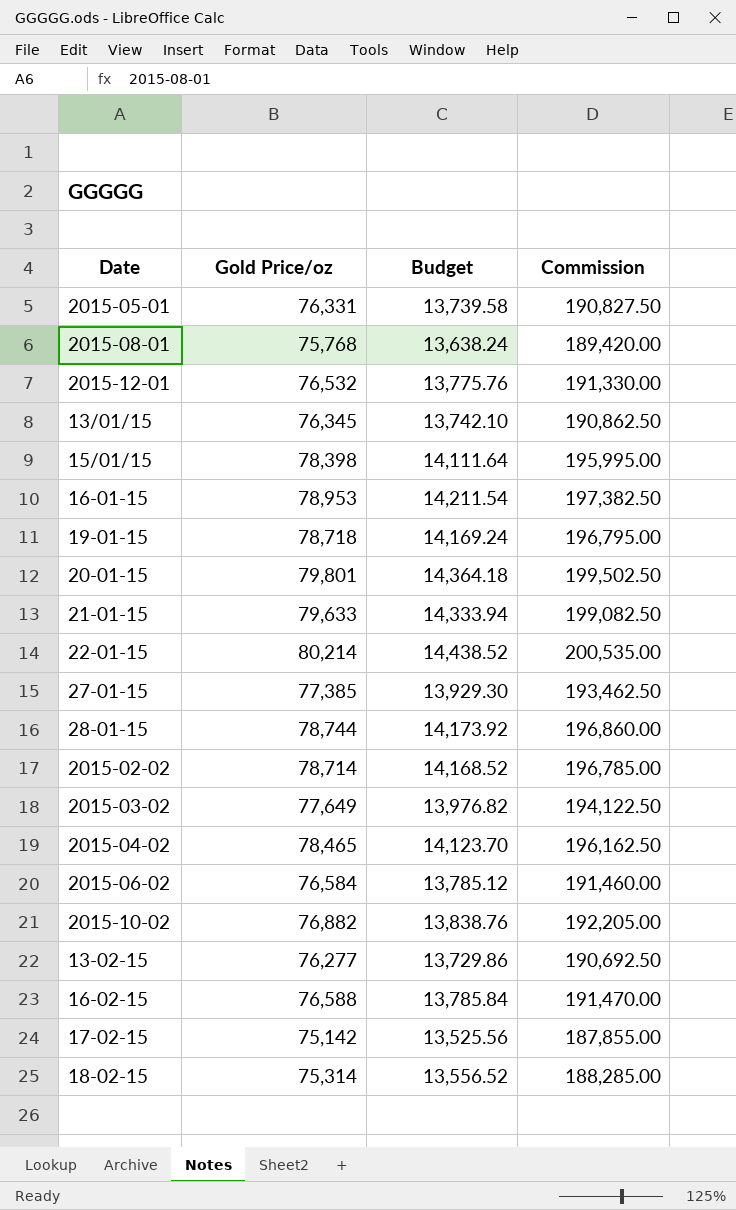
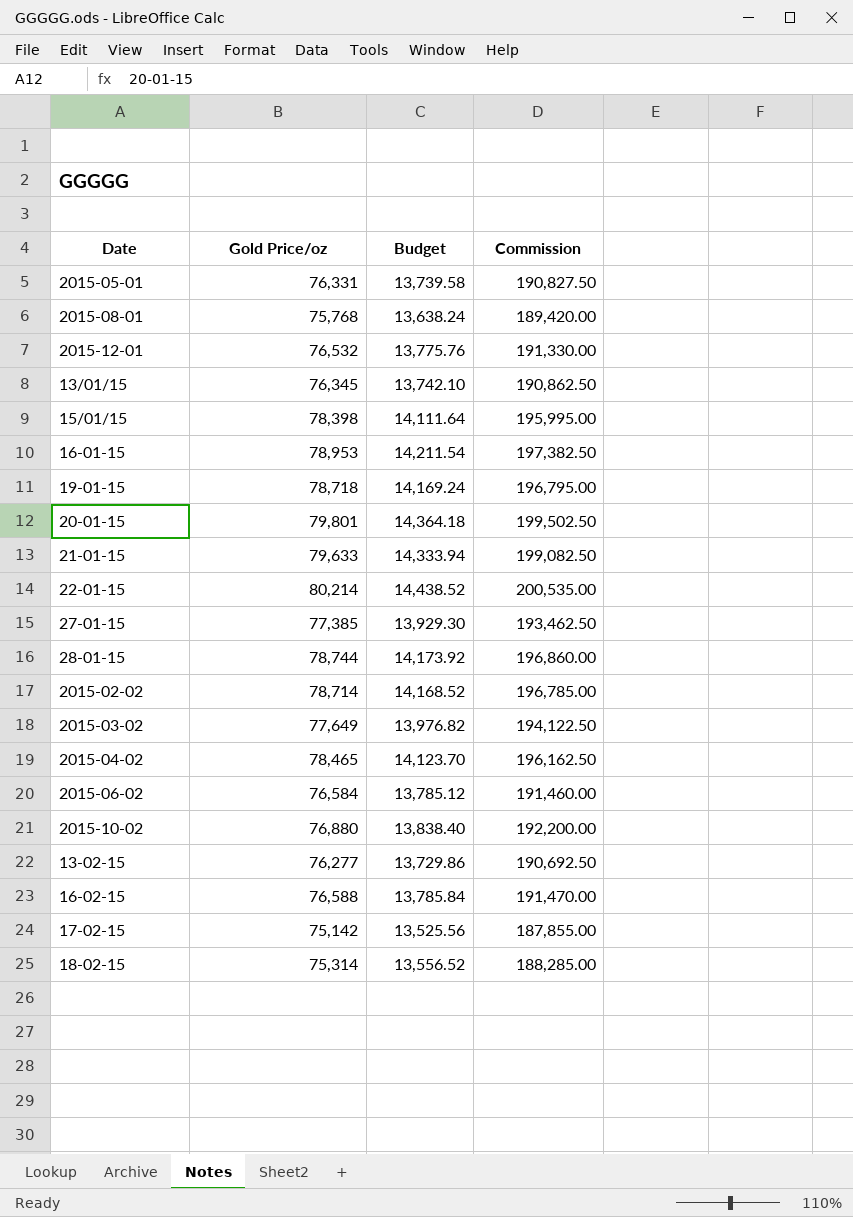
2015-10-02 | Gold Price/oz: 76,882 -> 76,880
2015-10-02 | Budget: 13,838.76 -> 13,838.40
2015-10-02 | Commission: 192,205.00 -> 192,200.00

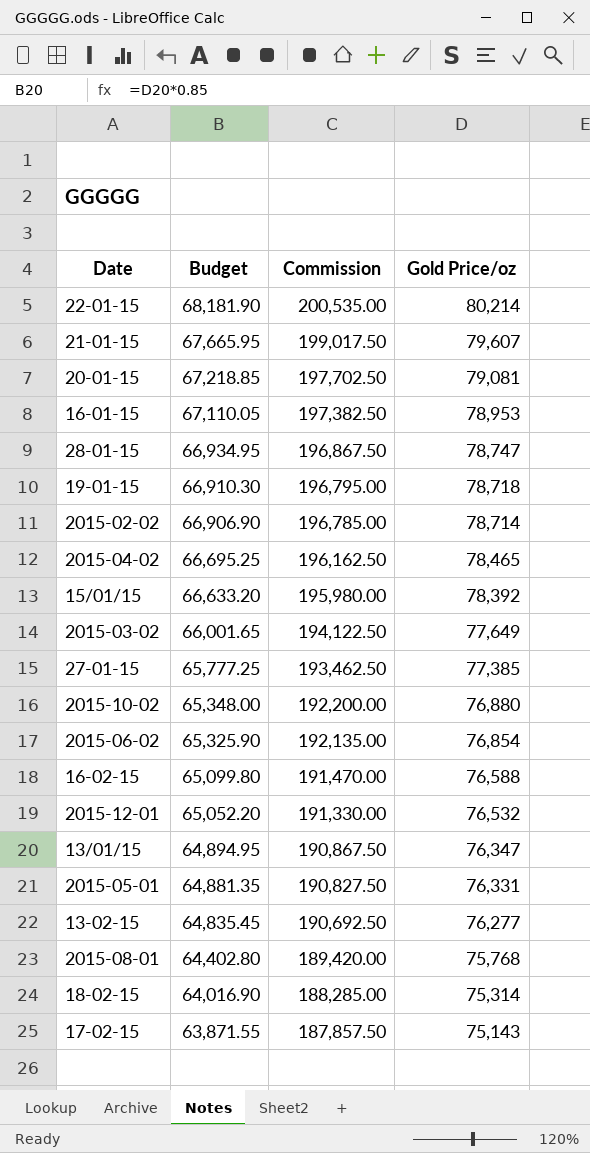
row order: none -> Budget descending
column Budget | formula: [Gold Price/oz] * 0.18 -> [Gold Price/oz] * 0.85
column Gold Price/oz | position: 2 -> 4
21-01-15 | Commission: 199,082.50 -> 199,017.50
21-01-15 | Gold Price/oz: 79,633 -> 79,607
20-01-15 | Commission: 199,502.50 -> 197,702.50
20-01-15 | Gold Price/oz: 79,801 -> 79,081
28-01-15 | Commission: 196,860.00 -> 196,867.50
28-01-15 | Gold Price/oz: 78,744 -> 78,747
15/01/15 | Commission: 195,995.00 -> 195,980.00
15/01/15 | Gold Price/oz: 78,398 -> 78,392
2015-06-02 | Commission: 191,460.00 -> 192,135.00
2015-06-02 | Gold Price/oz: 76,584 -> 76,854
13/01/15 | Commission: 190,862.50 -> 190,867.50
13/01/15 | Gold Price/oz: 76,345 -> 76,347
17-02-15 | Commission: 187,855.00 -> 187,857.50
17-02-15 | Gold Price/oz: 75,142 -> 75,143

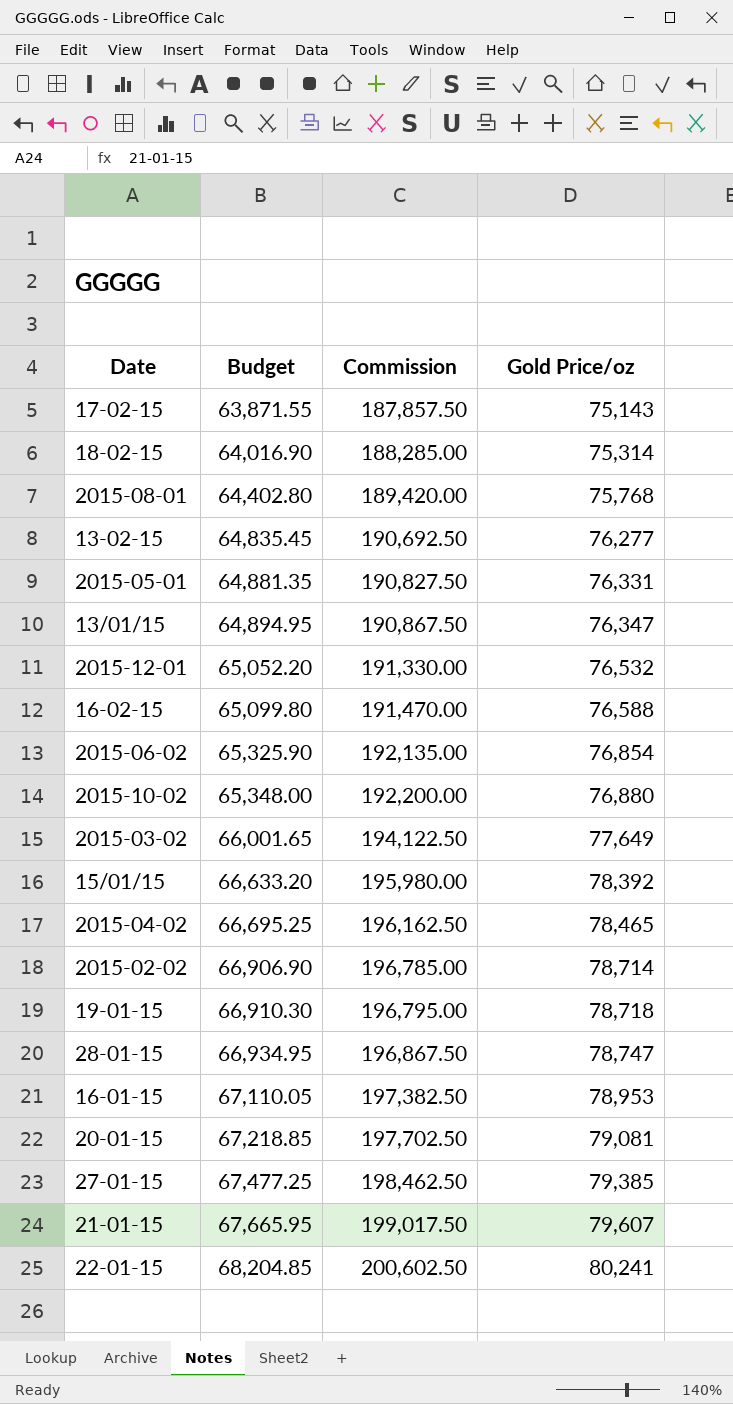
row order: Budget descending -> Budget ascending
27-01-15 | Budget: 65,777.25 -> 67,477.25
27-01-15 | Commission: 193,462.50 -> 198,462.50
27-01-15 | Gold Price/oz: 77,385 -> 79,385
22-01-15 | Budget: 68,181.90 -> 68,204.85
22-01-15 | Commission: 200,535.00 -> 200,602.50
22-01-15 | Gold Price/oz: 80,214 -> 80,241

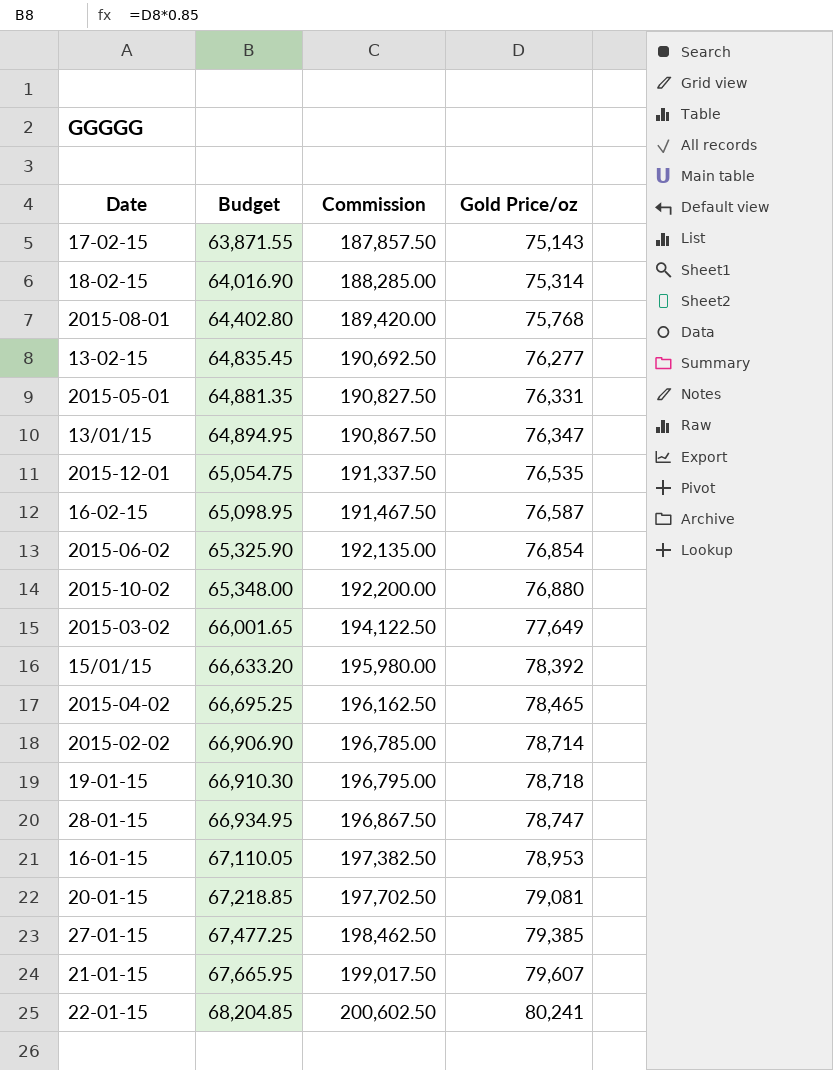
2015-12-01 | Budget: 65,052.20 -> 65,054.75
2015-12-01 | Commission: 191,330.00 -> 191,337.50
2015-12-01 | Gold Price/oz: 76,532 -> 76,535
16-02-15 | Budget: 65,099.80 -> 65,098.95
16-02-15 | Commission: 191,470.00 -> 191,467.50
16-02-15 | Gold Price/oz: 76,588 -> 76,587

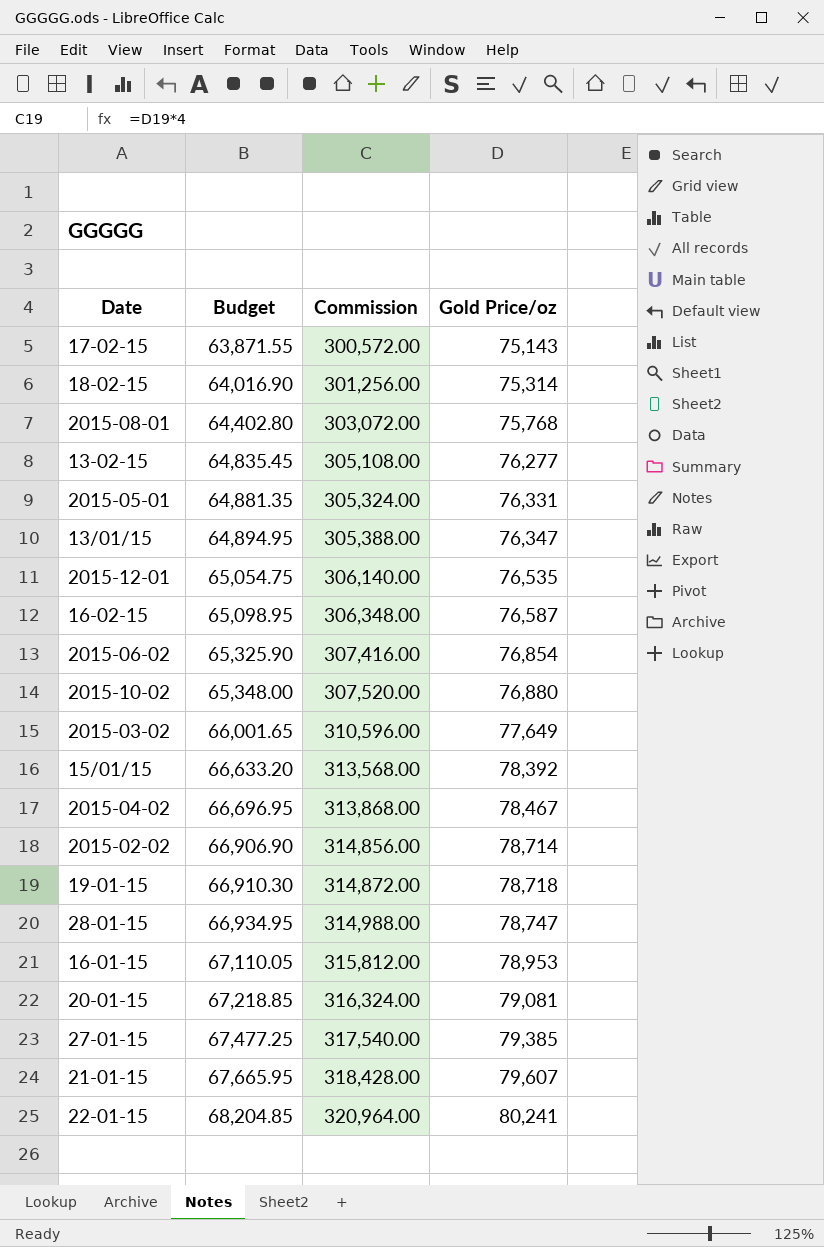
column Commission | formula: [Gold Price/oz] * 2.5 -> [Gold Price/oz] * 4
2015-04-02 | Budget: 66,695.25 -> 66,696.95
2015-04-02 | Gold Price/oz: 78,465 -> 78,467

